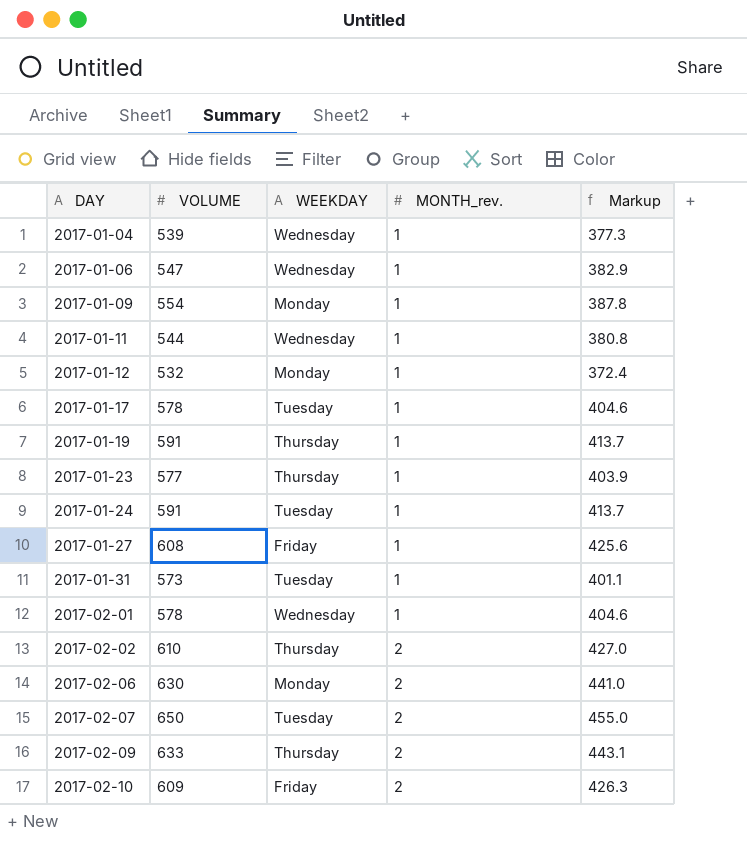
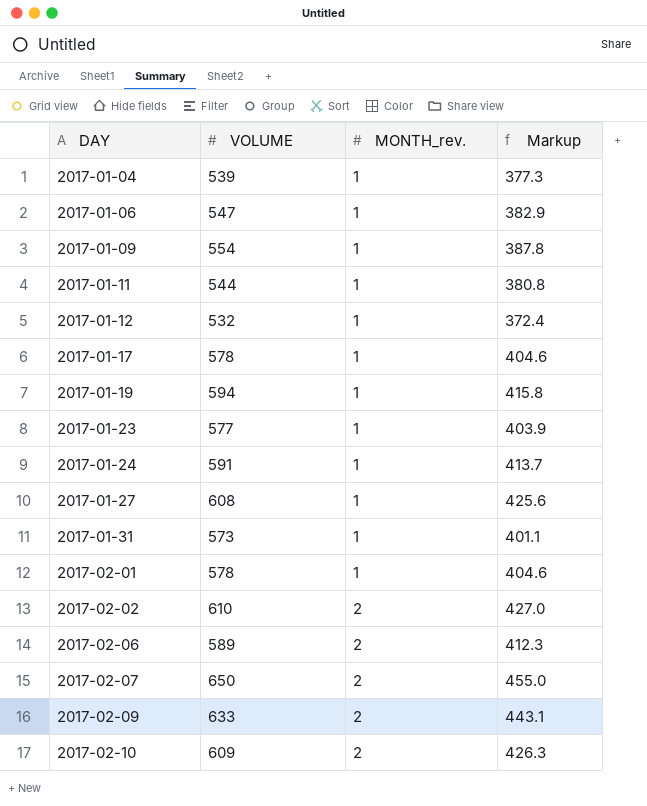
column WEEKDAY | position: 3 -> none
2017-01-19 | VOLUME: 591 -> 594
2017-01-19 | Markup: 413.7 -> 415.8
2017-02-06 | VOLUME: 630 -> 589
2017-02-06 | Markup: 441.0 -> 412.3

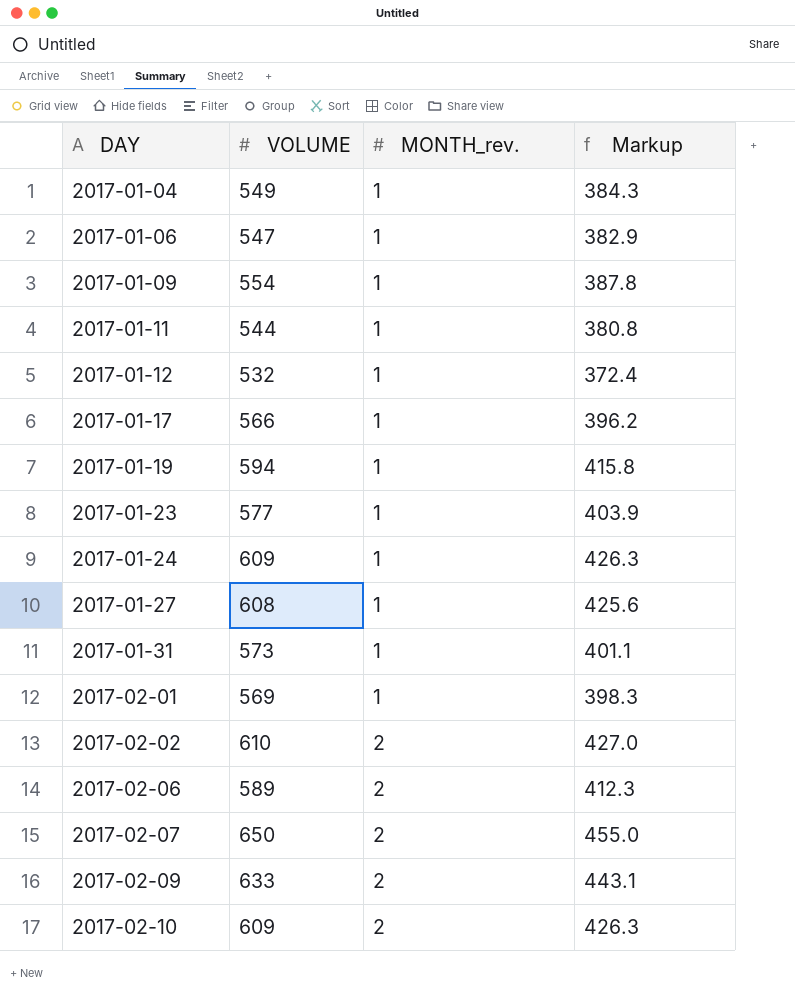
2017-01-04 | VOLUME: 539 -> 549
2017-01-04 | Markup: 377.3 -> 384.3
2017-01-17 | VOLUME: 578 -> 566
2017-01-17 | Markup: 404.6 -> 396.2
2017-01-24 | VOLUME: 591 -> 609
2017-01-24 | Markup: 413.7 -> 426.3
2017-02-01 | VOLUME: 578 -> 569
2017-02-01 | Markup: 404.6 -> 398.3

